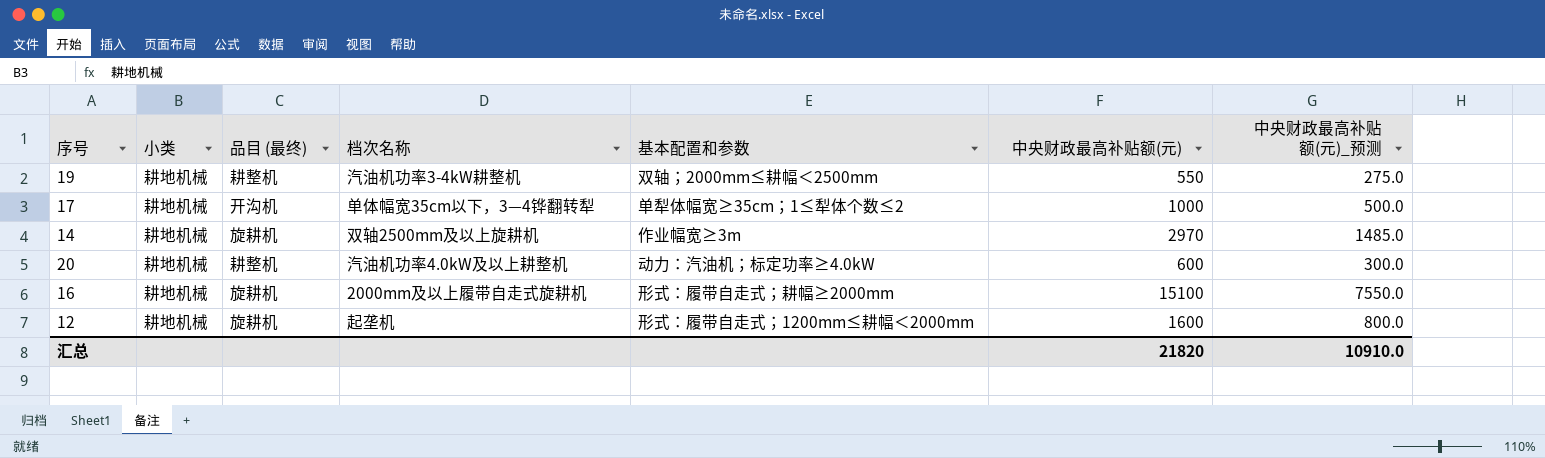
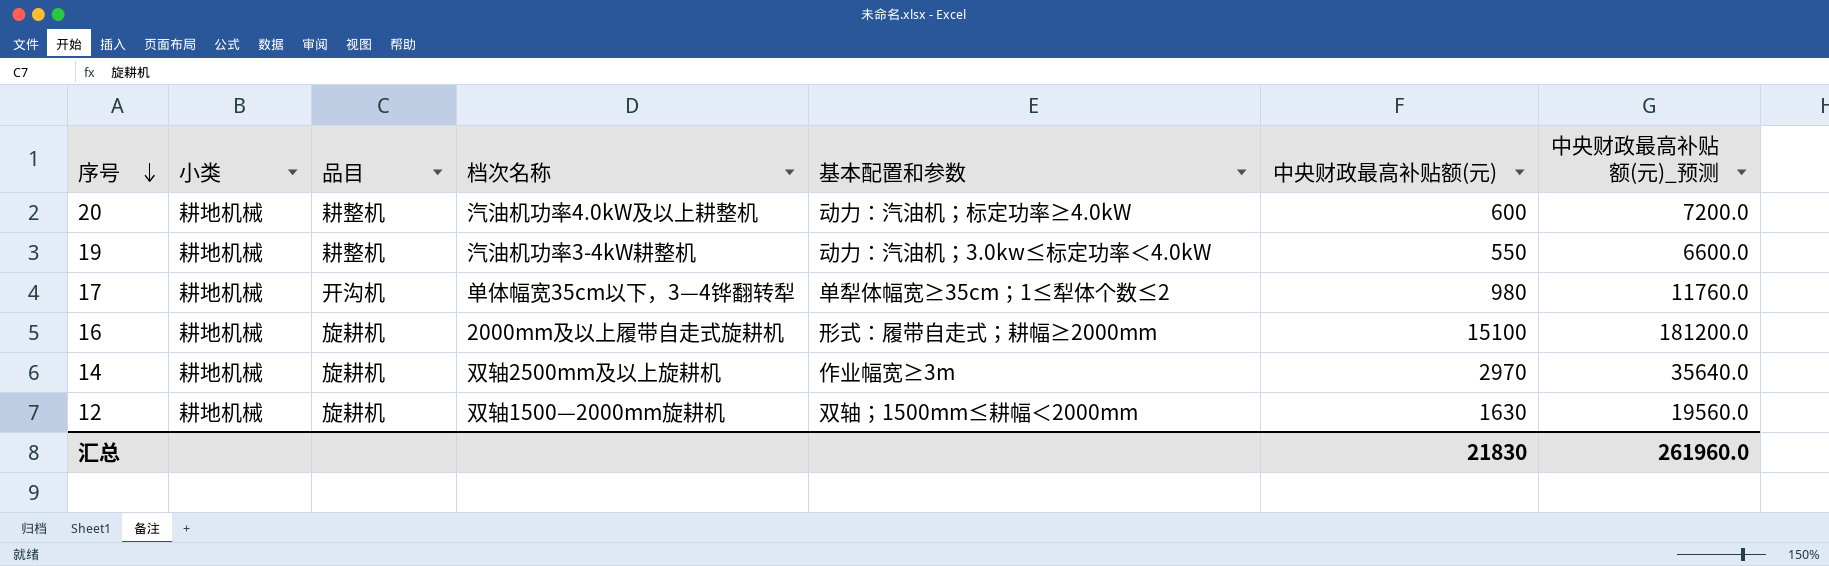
row order: none -> 序号 descending
column name: 品目 (最终) -> 品目
column 中央财政最高补贴额(元)_预测 | formula: [中央财政最高补贴额(元)] * 0.5 -> [中央财政最高补贴额(元)] * 12
19 | 基本配置和参数: 双轴；2000mm≤耕幅＜2500mm -> 动力：汽油机；3.0kw≤标定功率＜4.0kW
17 | 中央财政最高补贴额(元): 1000 -> 980
12 | 档次名称: 起垄机 -> 双轴1500—2000mm旋耕机
12 | 基本配置和参数: 形式：履带自走式；1200mm≤耕幅＜2000mm -> 双轴；1500mm≤耕幅＜2000mm
12 | 中央财政最高补贴额(元): 1600 -> 1630
汇总 | 中央财政最高补贴额(元): 21820 -> 21830
汇总 | 中央财政最高补贴额(元)_预测: 10910.0 -> 261960.0

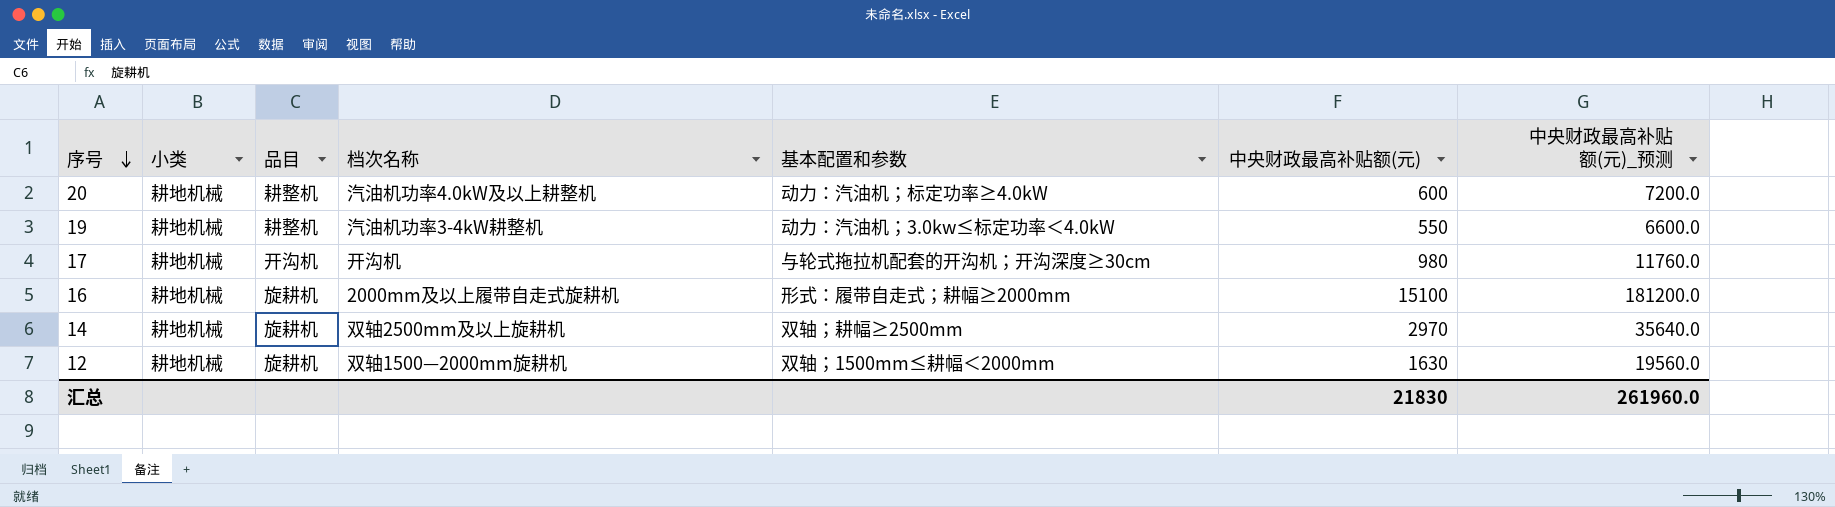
17 | 档次名称: 单体幅宽35cm以下，3—4铧翻转犁 -> 开沟机
17 | 基本配置和参数: 单犁体幅宽≥35cm；1≤犁体个数≤2 -> 与轮式拖拉机配套的开沟机；开沟深度≥30cm
14 | 基本配置和参数: 作业幅宽≥3m -> 双轴；耕幅≥2500mm

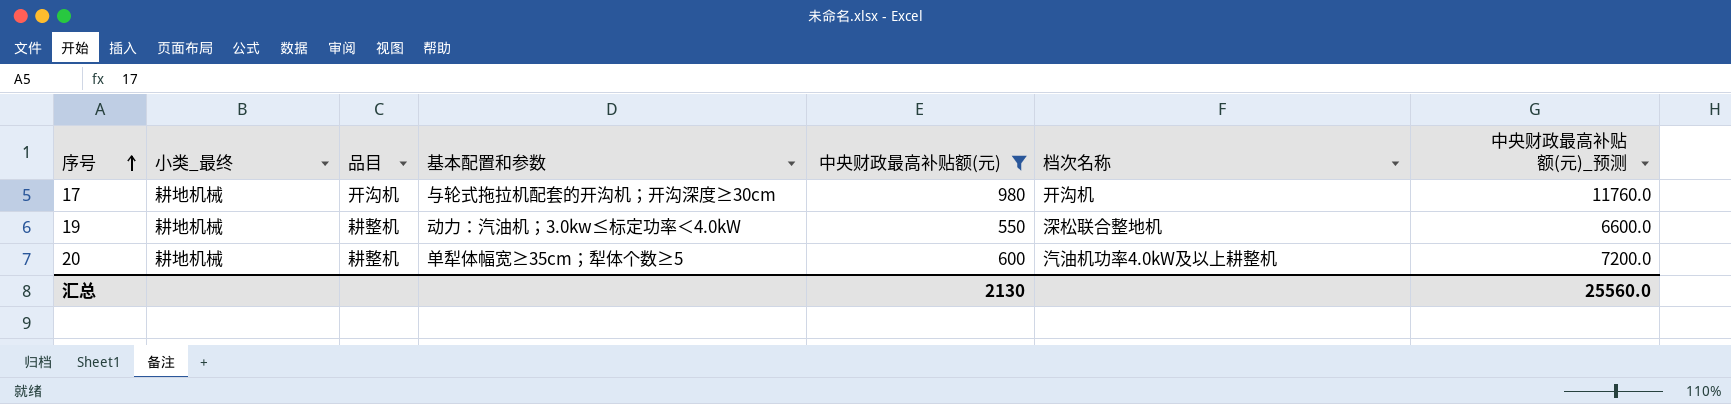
filter: none -> 中央财政最高补贴额(元) <= 980
row order: 序号 descending -> 序号 ascending
column name: 小类 -> 小类_最终
column 档次名称 | position: 4 -> 6
19 | 档次名称: 汽油机功率3-4kW耕整机 -> 深松联合整地机
20 | 基本配置和参数: 动力：汽油机；标定功率≥4.0kW -> 单犁体幅宽≥35cm；犁体个数≥5
汇总 | 中央财政最高补贴额(元): 21830 -> 2130
汇总 | 中央财政最高补贴额(元)_预测: 261960.0 -> 25560.0

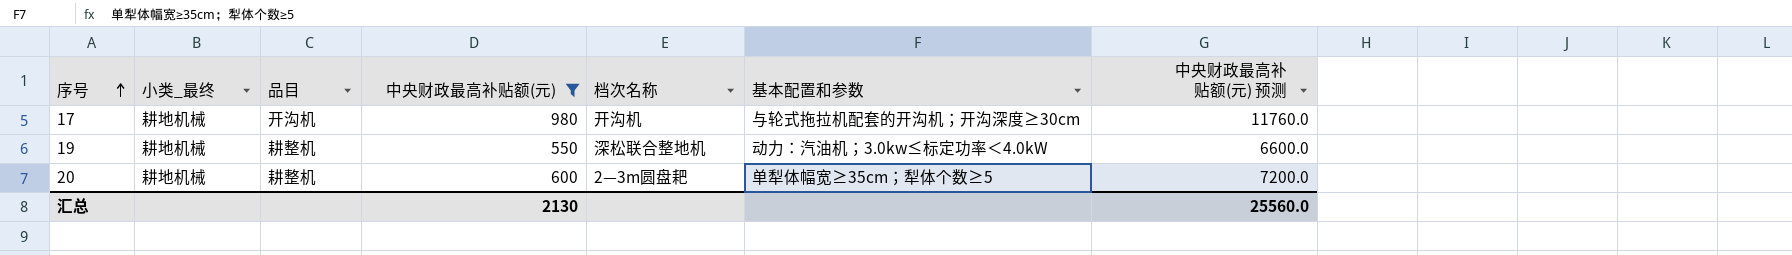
column 基本配置和参数 | position: 4 -> 6
column name: 中央财政最高补贴额(元)_预测 -> 中央财政最高补贴额(元) 预测
20 | 档次名称: 汽油机功率4.0kW及以上耕整机 -> 2—3m圆盘耙

